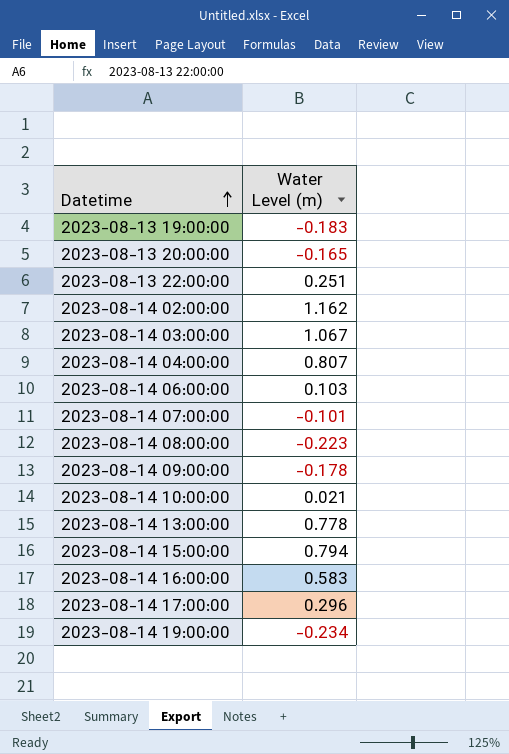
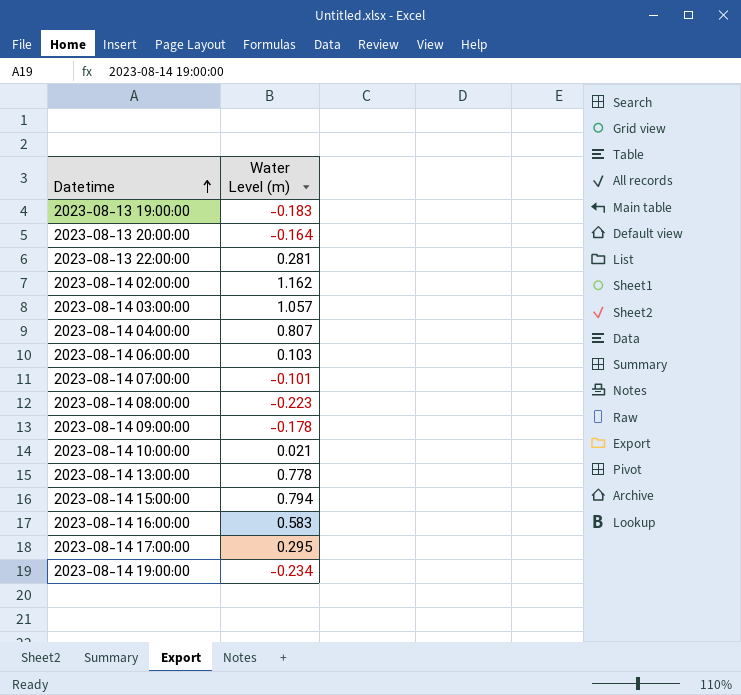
2023-08-13 20:00:00 | Water Level (m): -0.165 -> -0.164
2023-08-13 22:00:00 | Water Level (m): 0.251 -> 0.281
2023-08-14 03:00:00 | Water Level (m): 1.067 -> 1.057
2023-08-14 17:00:00 | Water Level (m): 0.296 -> 0.295

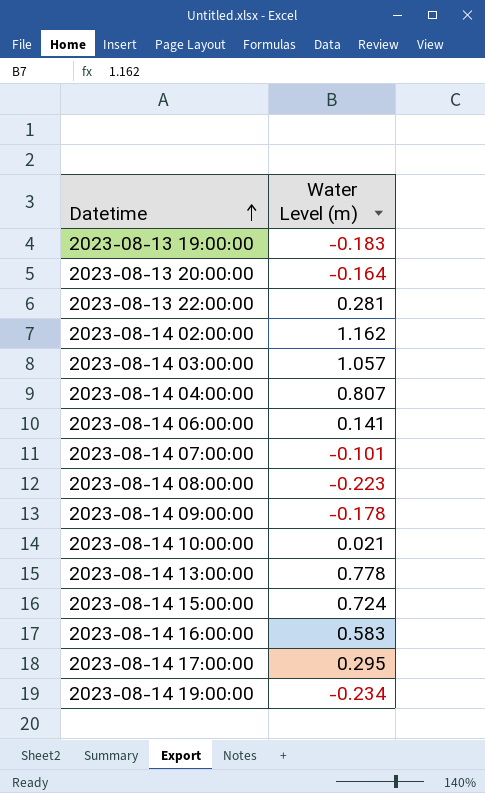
2023-08-14 06:00:00 | Water Level (m): 0.103 -> 0.141
2023-08-14 15:00:00 | Water Level (m): 0.794 -> 0.724

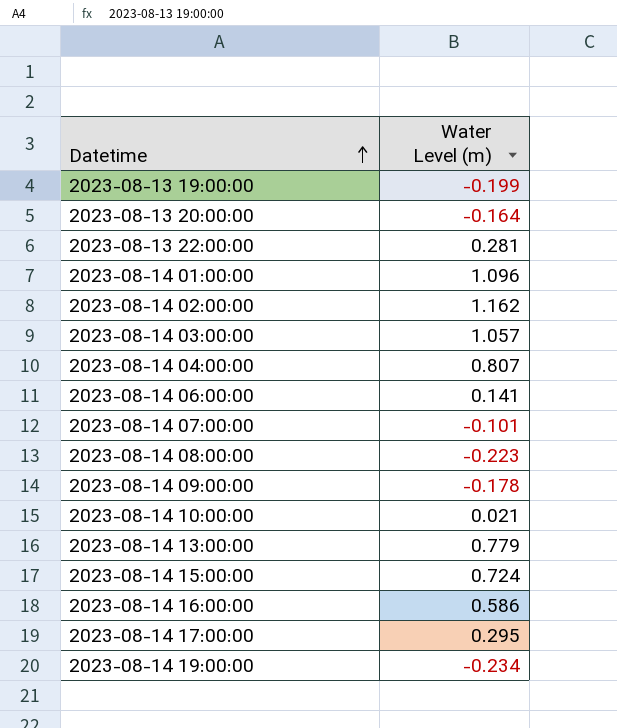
2023-08-13 19:00:00 | Water Level (m): -0.183 -> -0.199
row 2023-08-14 01:00:00: none -> 1.096
2023-08-14 13:00:00 | Water Level (m): 0.778 -> 0.779
2023-08-14 16:00:00 | Water Level (m): 0.583 -> 0.586

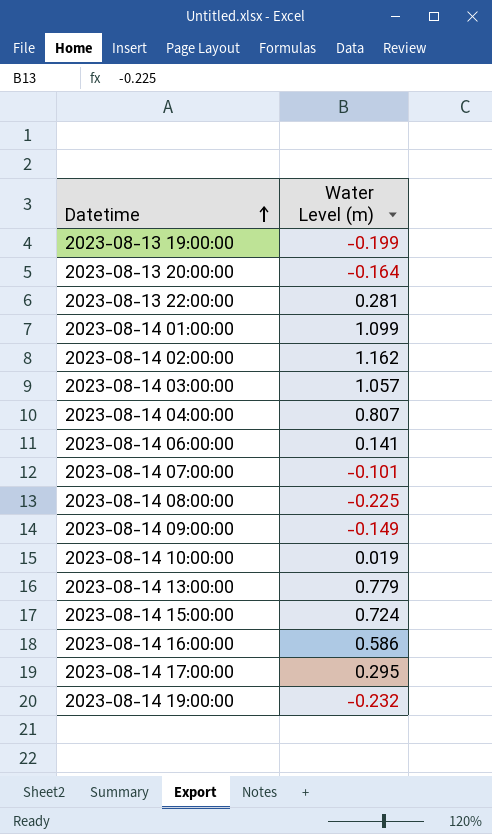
2023-08-14 01:00:00 | Water Level (m): 1.096 -> 1.099
2023-08-14 08:00:00 | Water Level (m): -0.223 -> -0.225
2023-08-14 09:00:00 | Water Level (m): -0.178 -> -0.149
2023-08-14 10:00:00 | Water Level (m): 0.021 -> 0.019
2023-08-14 19:00:00 | Water Level (m): -0.234 -> -0.232

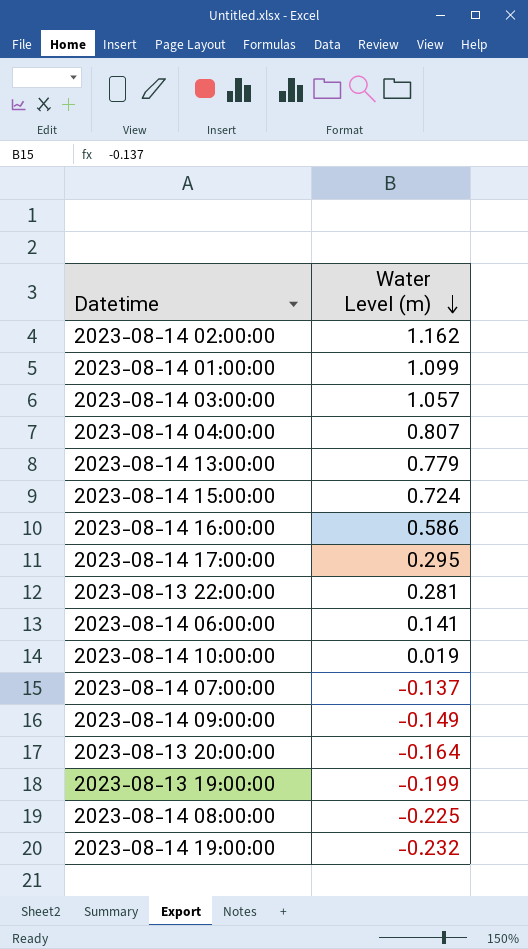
row order: Datetime ascending -> Water Level (m) descending
2023-08-14 07:00:00 | Water Level (m): -0.101 -> -0.137

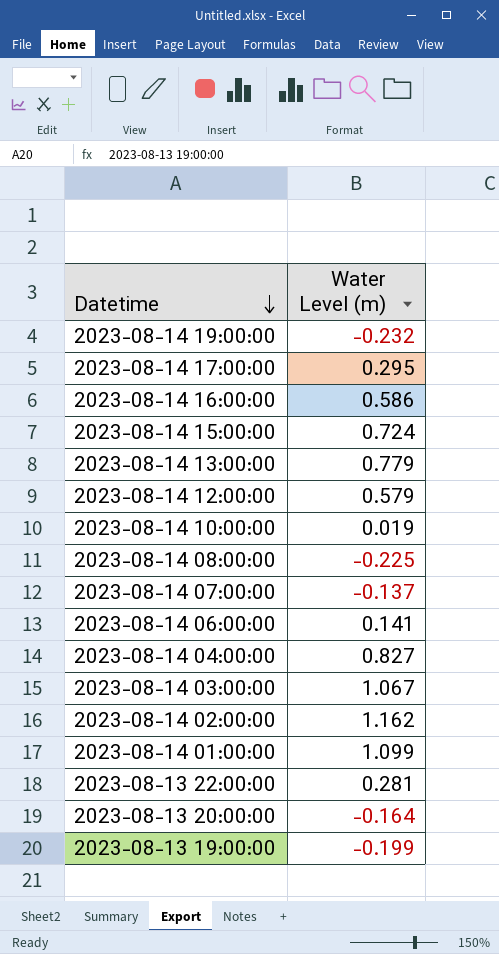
row order: Water Level (m) descending -> Datetime descending
row 2023-08-14 09:00:00: -0.149 -> none
row 2023-08-14 12:00:00: none -> 0.579
2023-08-14 04:00:00 | Water Level (m): 0.807 -> 0.827
2023-08-14 03:00:00 | Water Level (m): 1.057 -> 1.067

